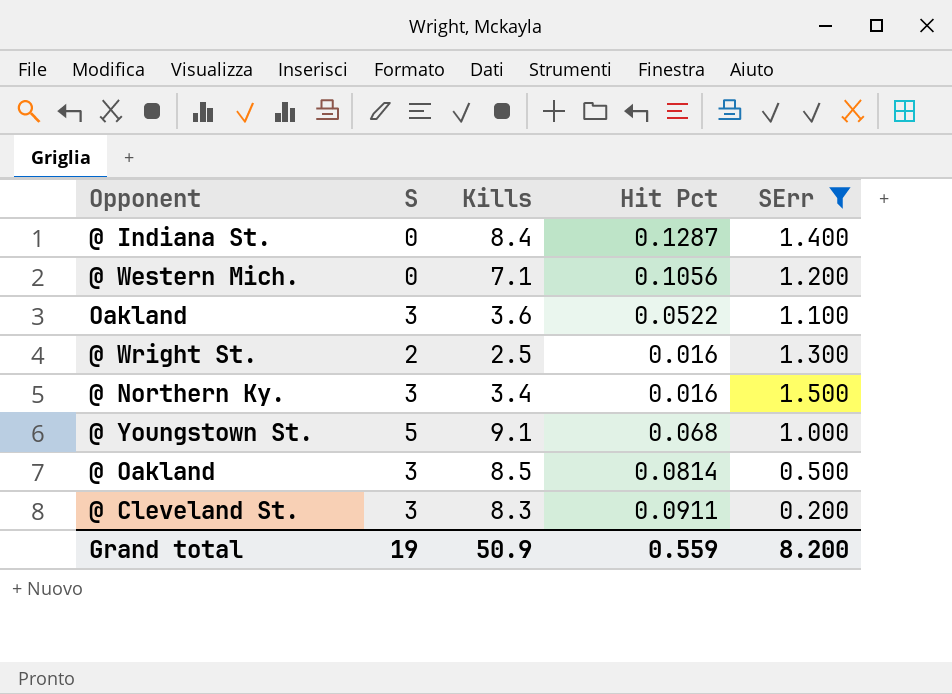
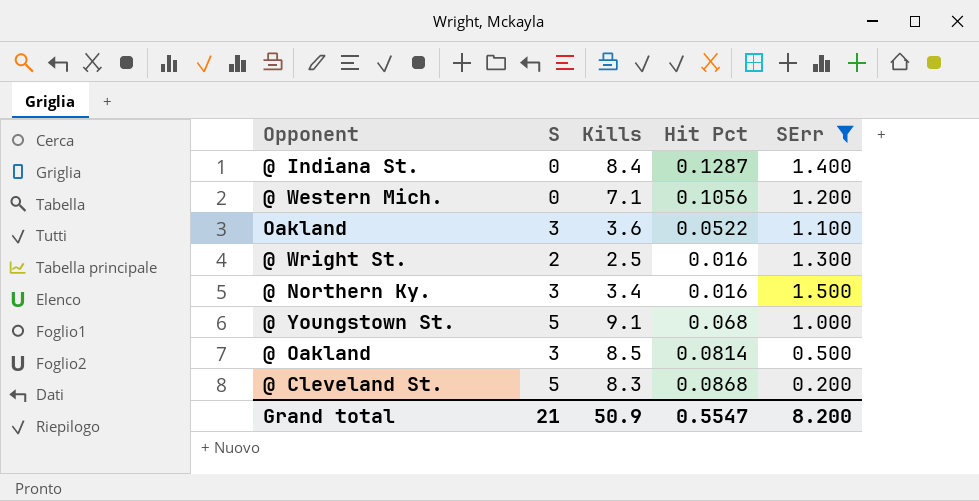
@ Cleveland St. | S: 3 -> 5
@ Cleveland St. | Hit Pct: 0.0911 -> 0.0868
Grand total | S: 19 -> 21
Grand total | Hit Pct: 0.559 -> 0.5547

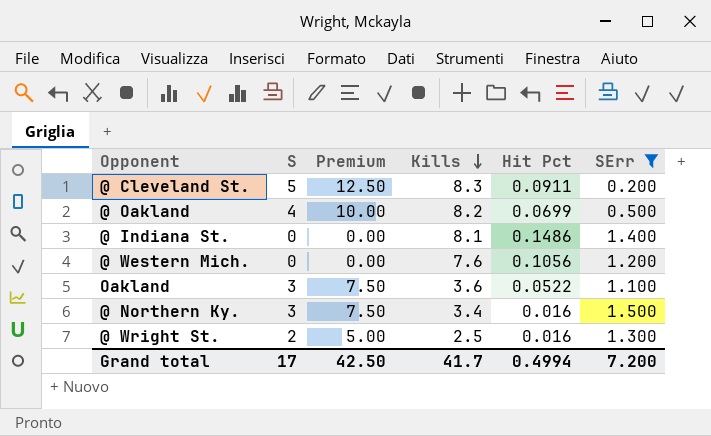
row order: none -> Kills descending
column Premium | formula: none -> [S] * 2.5
row @ Youngstown St.: 5 | 9.1 | 0.068 | 1.000 -> none
@ Cleveland St. | Hit Pct: 0.0868 -> 0.0911
@ Oakland | S: 3 -> 4
@ Oakland | Kills: 8.5 -> 8.2
@ Oakland | Hit Pct: 0.0814 -> 0.0699
@ Indiana St. | Kills: 8.4 -> 8.1
@ Indiana St. | Hit Pct: 0.1287 -> 0.1486
@ Western Mich. | Kills: 7.1 -> 7.6
Grand total | S: 21 -> 17
Grand total | Kills: 50.9 -> 41.7
Grand total | Hit Pct: 0.5547 -> 0.4994
Grand total | SErr: 8.200 -> 7.200

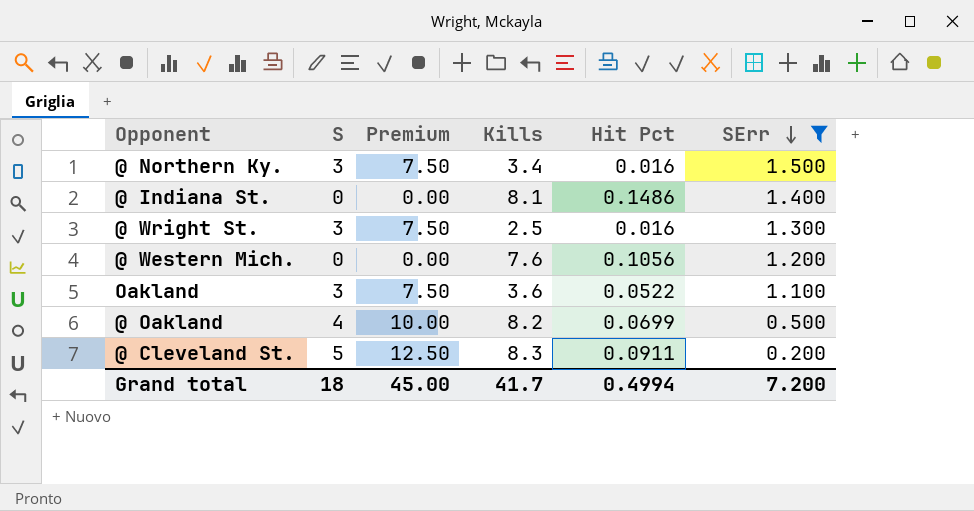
row order: Kills descending -> SErr descending
@ Wright St. | S: 2 -> 3
@ Wright St. | Premium: 5.00 -> 7.50
Grand total | S: 17 -> 18
Grand total | Premium: 42.50 -> 45.00

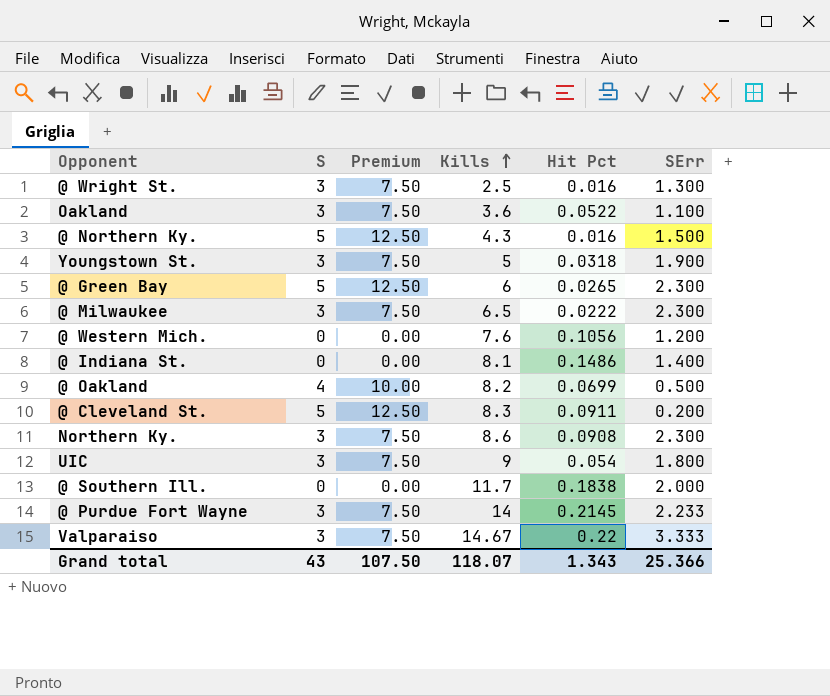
filter: SErr <= 1.500 -> none
row order: SErr descending -> Kills ascending
@ Northern Ky. | S: 3 -> 5
@ Northern Ky. | Premium: 7.50 -> 12.50
@ Northern Ky. | Kills: 3.4 -> 4.3
Grand total | S: 18 -> 43
Grand total | Premium: 45.00 -> 107.50
Grand total | Kills: 41.7 -> 118.07
Grand total | Hit Pct: 0.4994 -> 1.343
Grand total | SErr: 7.200 -> 25.366

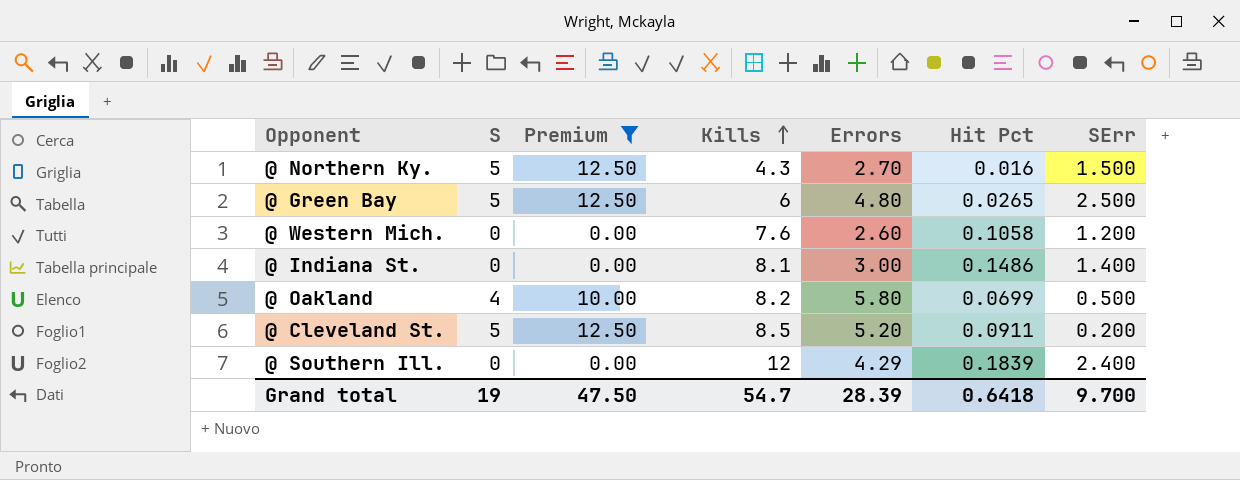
filter: none -> Premium != 7.50
column Errors | position: none -> 5
@ Green Bay | SErr: 2.300 -> 2.500
@ Western Mich. | Hit Pct: 0.1056 -> 0.1058
@ Cleveland St. | Kills: 8.3 -> 8.5
@ Southern Ill. | Kills: 11.7 -> 12
@ Southern Ill. | Hit Pct: 0.1838 -> 0.1839
@ Southern Ill. | SErr: 2.000 -> 2.400
Grand total | S: 43 -> 19
Grand total | Premium: 107.50 -> 47.50
Grand total | Kills: 118.07 -> 54.7
Grand total | Hit Pct: 1.343 -> 0.6418
Grand total | SErr: 25.366 -> 9.700

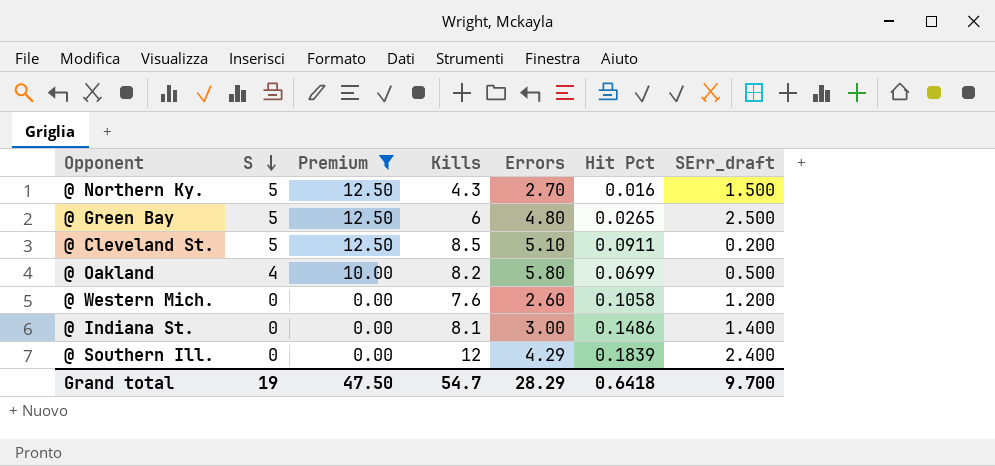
row order: Kills ascending -> S descending
column name: SErr -> SErr_draft
@ Cleveland St. | Errors: 5.20 -> 5.10
Grand total | Errors: 28.39 -> 28.29

